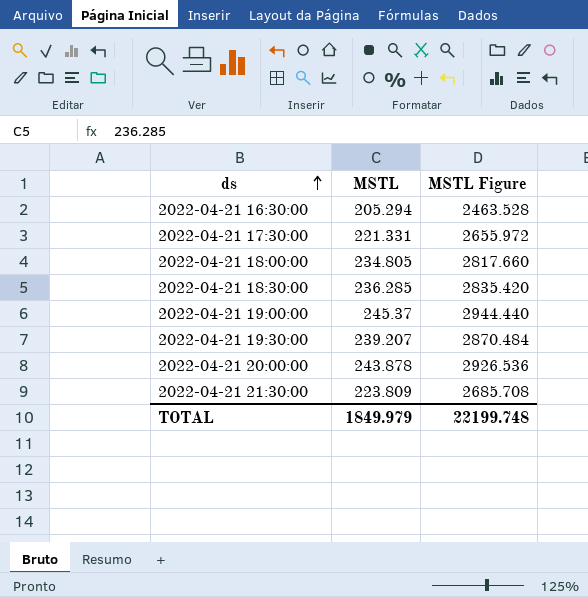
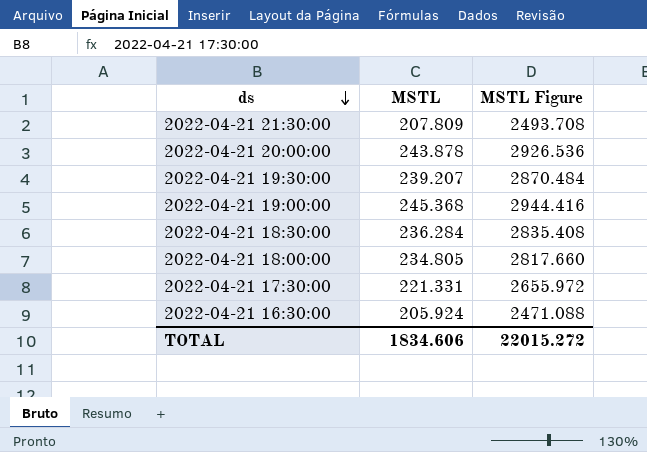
row order: ds ascending -> ds descending
2022-04-21 21:30:00 | MSTL: 223.809 -> 207.809
2022-04-21 21:30:00 | MSTL Figure: 2685.708 -> 2493.708
2022-04-21 19:00:00 | MSTL: 245.37 -> 245.368
2022-04-21 19:00:00 | MSTL Figure: 2944.440 -> 2944.416
2022-04-21 18:30:00 | MSTL: 236.285 -> 236.284
2022-04-21 18:30:00 | MSTL Figure: 2835.420 -> 2835.408
2022-04-21 16:30:00 | MSTL: 205.294 -> 205.924
2022-04-21 16:30:00 | MSTL Figure: 2463.528 -> 2471.088
TOTAL | MSTL: 1849.979 -> 1834.606
TOTAL | MSTL Figure: 22199.748 -> 22015.272

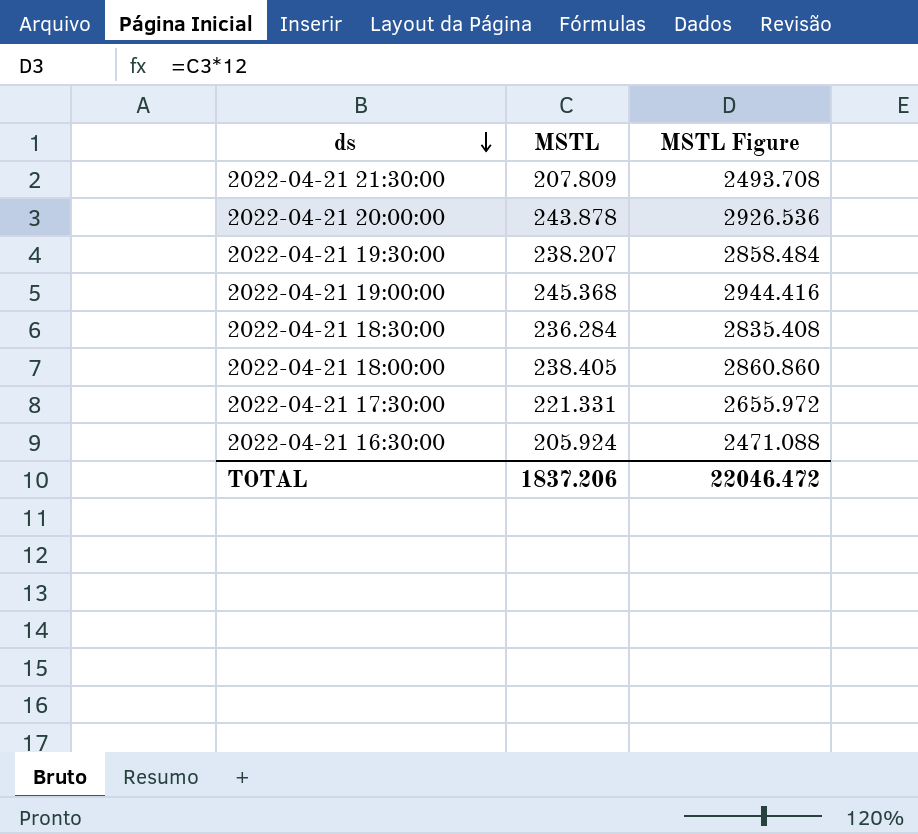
2022-04-21 19:30:00 | MSTL: 239.207 -> 238.207
2022-04-21 19:30:00 | MSTL Figure: 2870.484 -> 2858.484
2022-04-21 18:00:00 | MSTL: 234.805 -> 238.405
2022-04-21 18:00:00 | MSTL Figure: 2817.660 -> 2860.860
TOTAL | MSTL: 1834.606 -> 1837.206
TOTAL | MSTL Figure: 22015.272 -> 22046.472

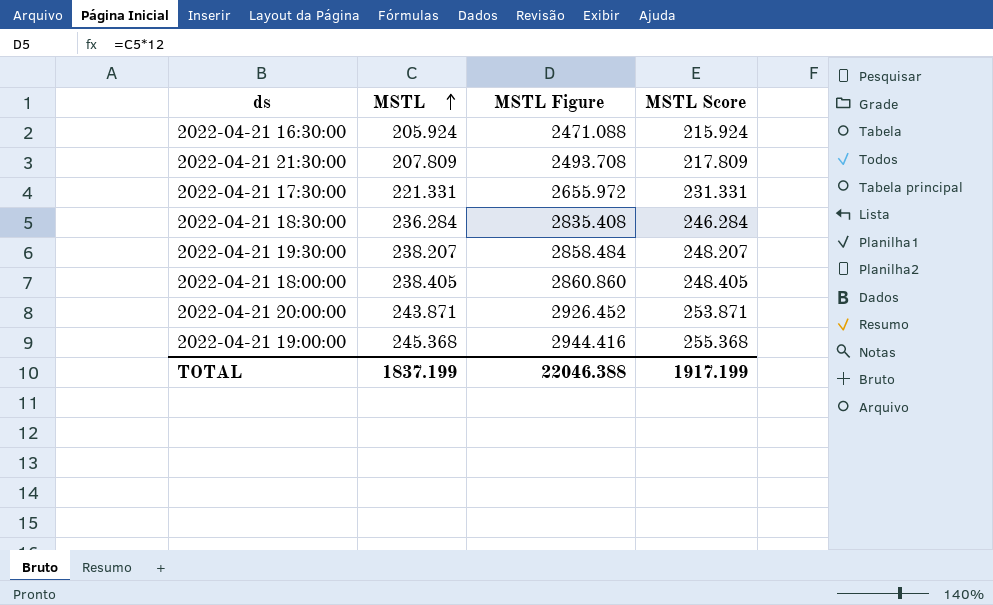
row order: ds descending -> MSTL ascending
column MSTL Score | formula: none -> [MSTL] + 10
2022-04-21 20:00:00 | MSTL: 243.878 -> 243.871
2022-04-21 20:00:00 | MSTL Figure: 2926.536 -> 2926.452
TOTAL | MSTL: 1837.206 -> 1837.199
TOTAL | MSTL Figure: 22046.472 -> 22046.388

